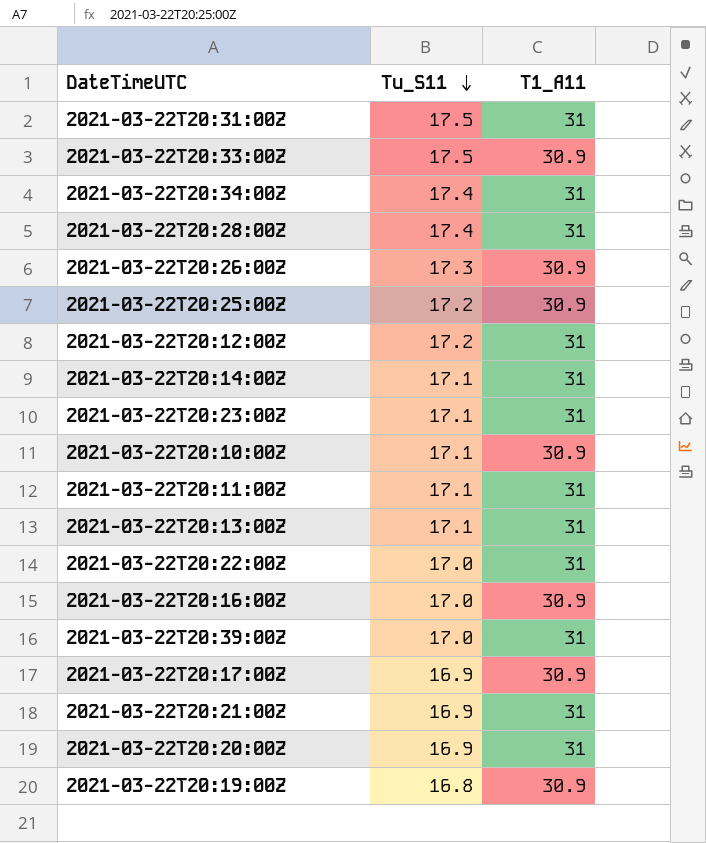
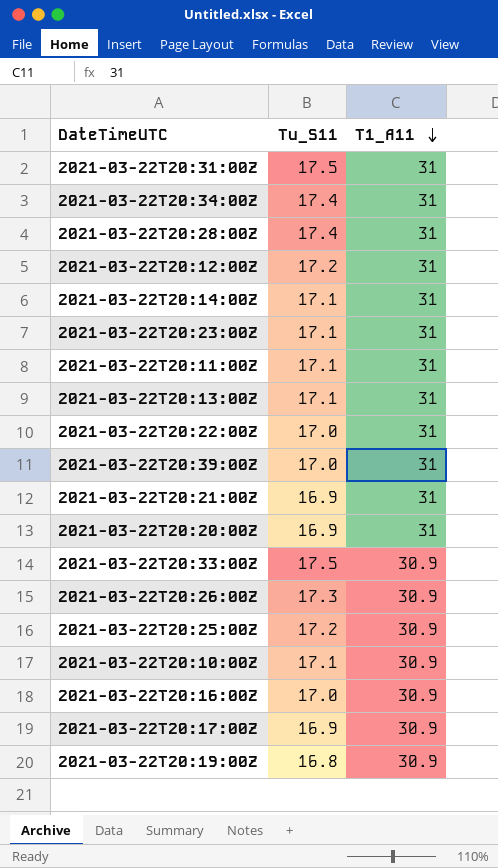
row order: Tu_S11 descending -> T1_A11 descending

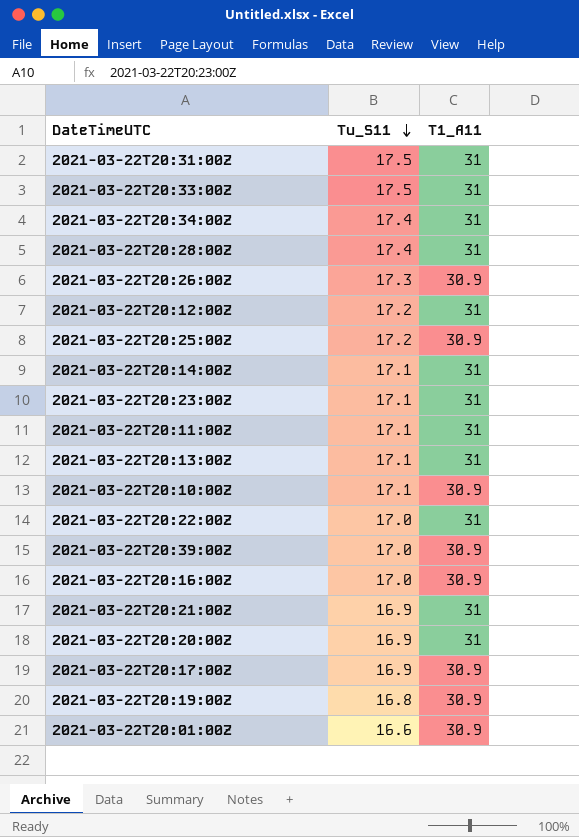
row order: T1_A11 descending -> Tu_S11 descending
2021-03-22T20:33:00Z | T1_A11: 30.9 -> 31
2021-03-22T20:39:00Z | T1_A11: 31 -> 30.9
row 2021-03-22T20:01:00Z: none -> 16.6 | 30.9

